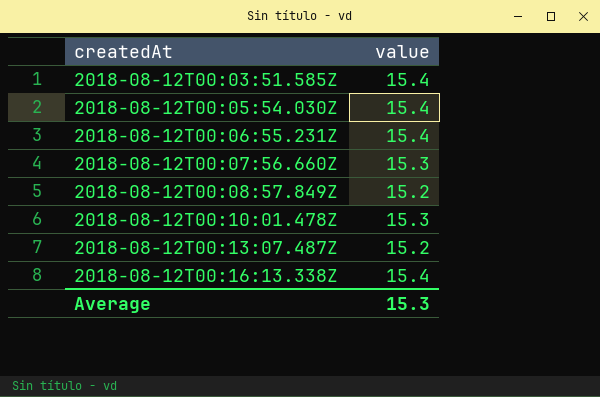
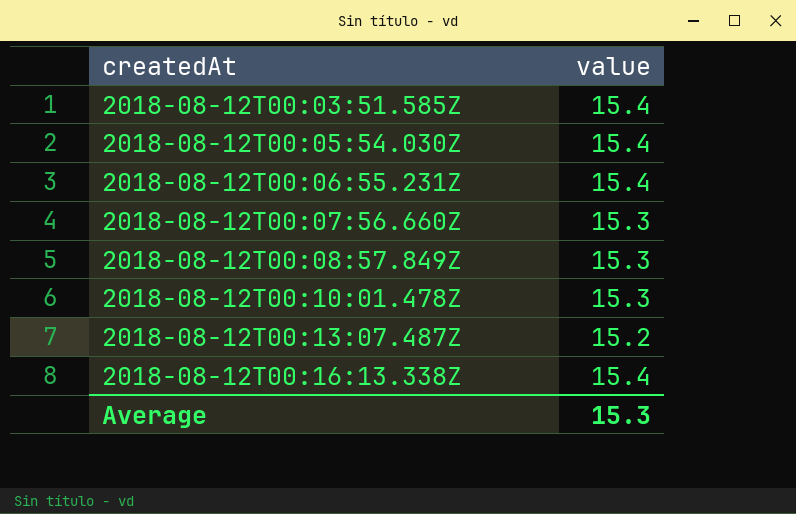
2018-08-12T00:08:57.849Z | value: 15.2 -> 15.3

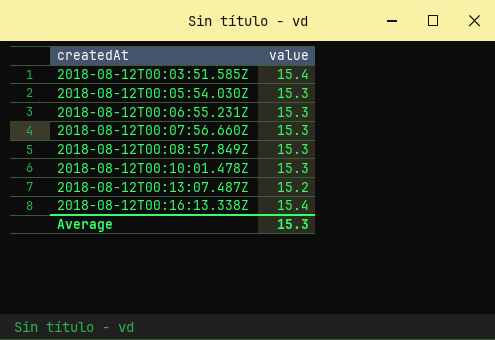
2018-08-12T00:05:54.030Z | value: 15.4 -> 15.3
2018-08-12T00:06:55.231Z | value: 15.4 -> 15.3

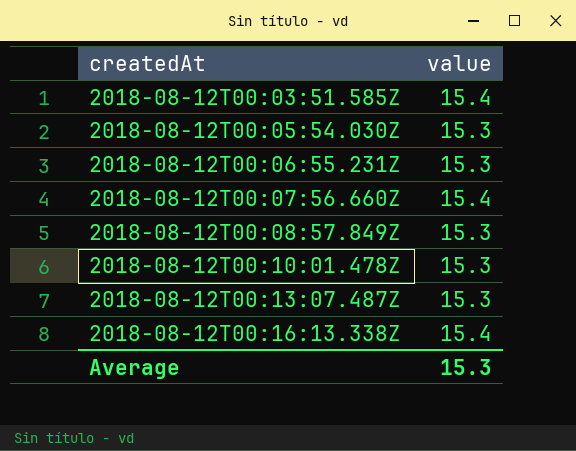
2018-08-12T00:07:56.660Z | value: 15.3 -> 15.4
2018-08-12T00:13:07.487Z | value: 15.2 -> 15.3

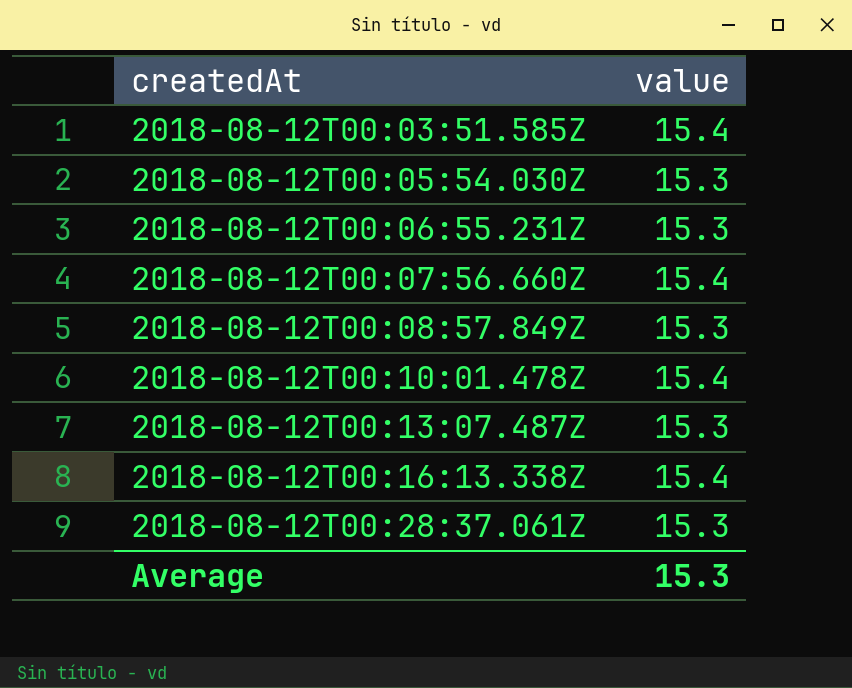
2018-08-12T00:10:01.478Z | value: 15.3 -> 15.4
row 2018-08-12T00:28:37.061Z: none -> 15.3

